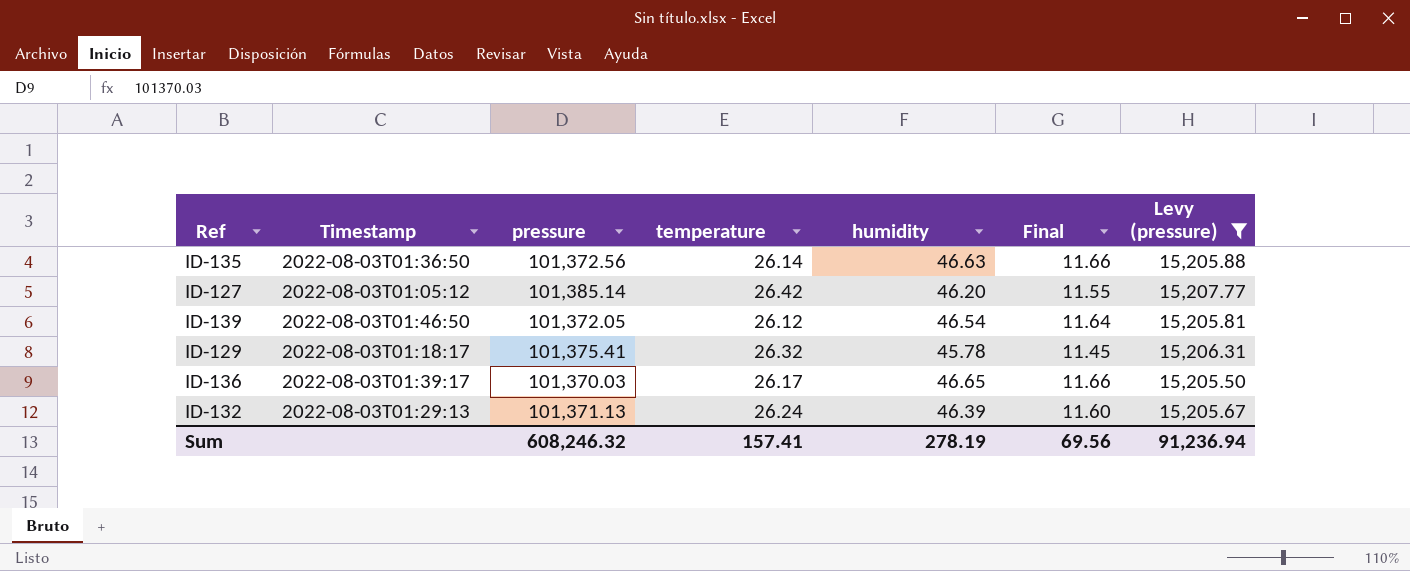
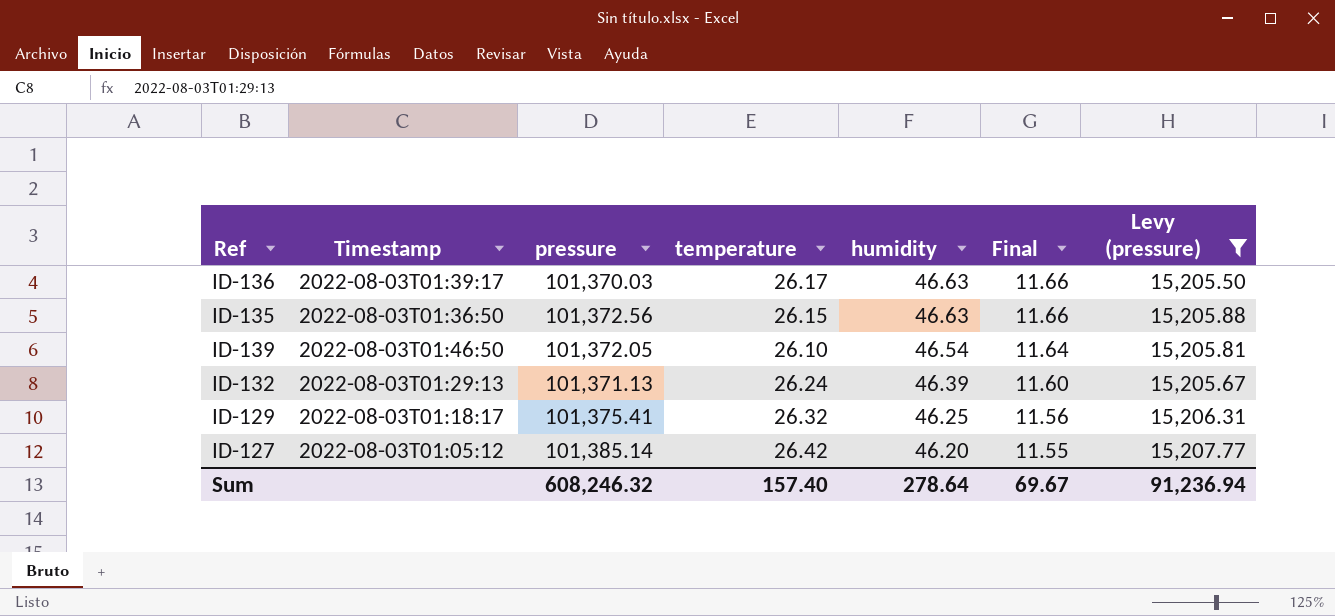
row order: none -> humidity descending
ID-136 | humidity: 46.65 -> 46.63
ID-135 | temperature: 26.14 -> 26.15
ID-139 | temperature: 26.12 -> 26.10
ID-129 | humidity: 45.78 -> 46.25
ID-129 | Final: 11.45 -> 11.56
Sum | temperature: 157.41 -> 157.40
Sum | humidity: 278.19 -> 278.64
Sum | Final: 69.56 -> 69.67

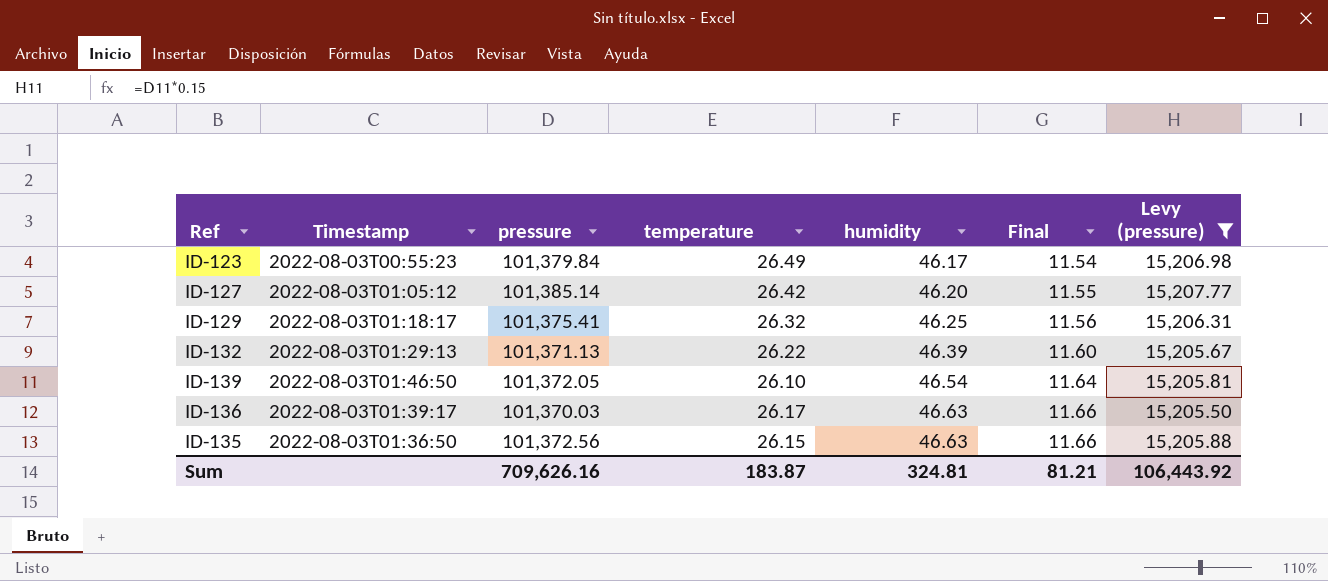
row order: humidity descending -> humidity ascending
row ID-123: none -> 2022-08-03T00:55:23 | 101,379.84 | 26.49 | 46.17 | 11.54 | 15,206.98
ID-132 | temperature: 26.24 -> 26.22
Sum | pressure: 608,246.32 -> 709,626.16
Sum | temperature: 157.40 -> 183.87
Sum | humidity: 278.64 -> 324.81
Sum | Final: 69.67 -> 81.21
Sum | Levy (pressure): 91,236.94 -> 106,443.92

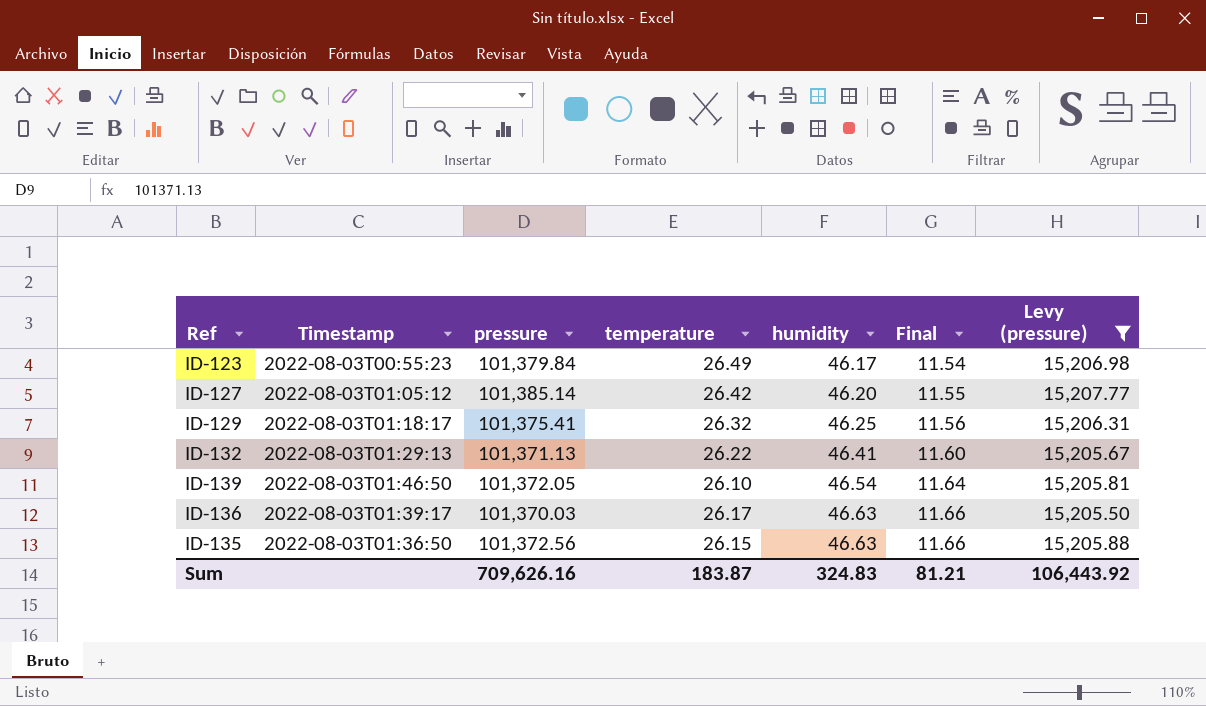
ID-132 | humidity: 46.39 -> 46.41
Sum | humidity: 324.81 -> 324.83

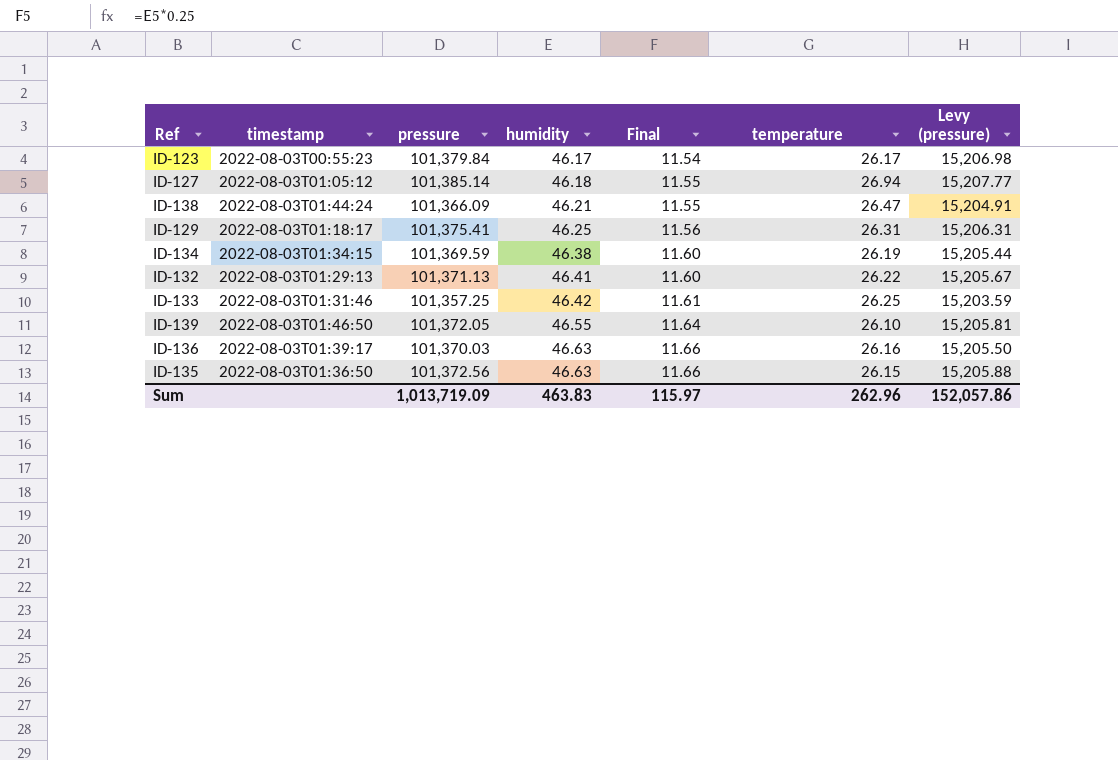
filter: Levy (pressure) >= 15,205.50 -> none
column name: Timestamp -> timestamp
column temperature | position: 4 -> 6
ID-123 | temperature: 26.49 -> 26.17
ID-127 | humidity: 46.20 -> 46.18
ID-127 | temperature: 26.42 -> 26.94
ID-129 | temperature: 26.32 -> 26.31
ID-139 | humidity: 46.54 -> 46.55
ID-136 | temperature: 26.17 -> 26.16
Sum | pressure: 709,626.16 -> 1,013,719.09
Sum | humidity: 324.83 -> 463.83
Sum | Final: 81.21 -> 115.97
Sum | temperature: 183.87 -> 262.96
Sum | Levy (pressure): 106,443.92 -> 152,057.86

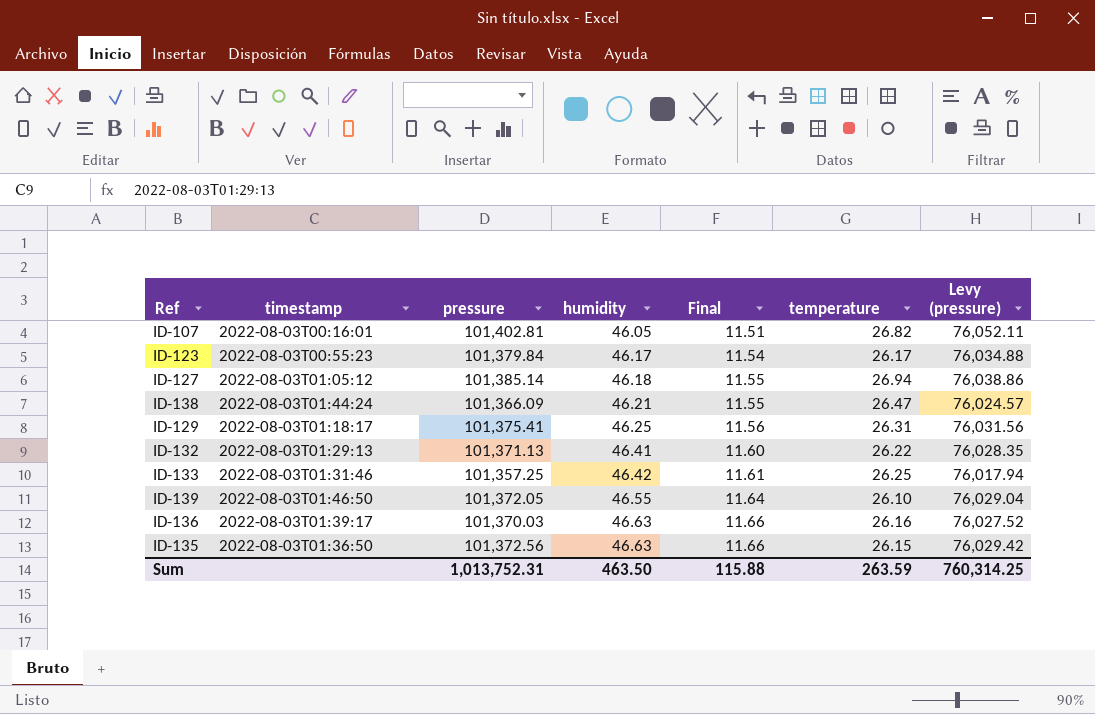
column Levy (pressure) | formula: [pressure] * 0.15 -> [pressure] * 0.75
row ID-134: 2022-08-03T01:34:15 | 101,369.59 | 46.38 | 11.60 | 26.19 | 15,205.44 -> none
row ID-107: none -> 2022-08-03T00:16:01 | 101,402.81 | 46.05 | 11.51 | 26.82 | 76,052.11
Sum | pressure: 1,013,719.09 -> 1,013,752.31
Sum | humidity: 463.83 -> 463.50
Sum | Final: 115.97 -> 115.88
Sum | temperature: 262.96 -> 263.59
Sum | Levy (pressure): 152,057.86 -> 760,314.25

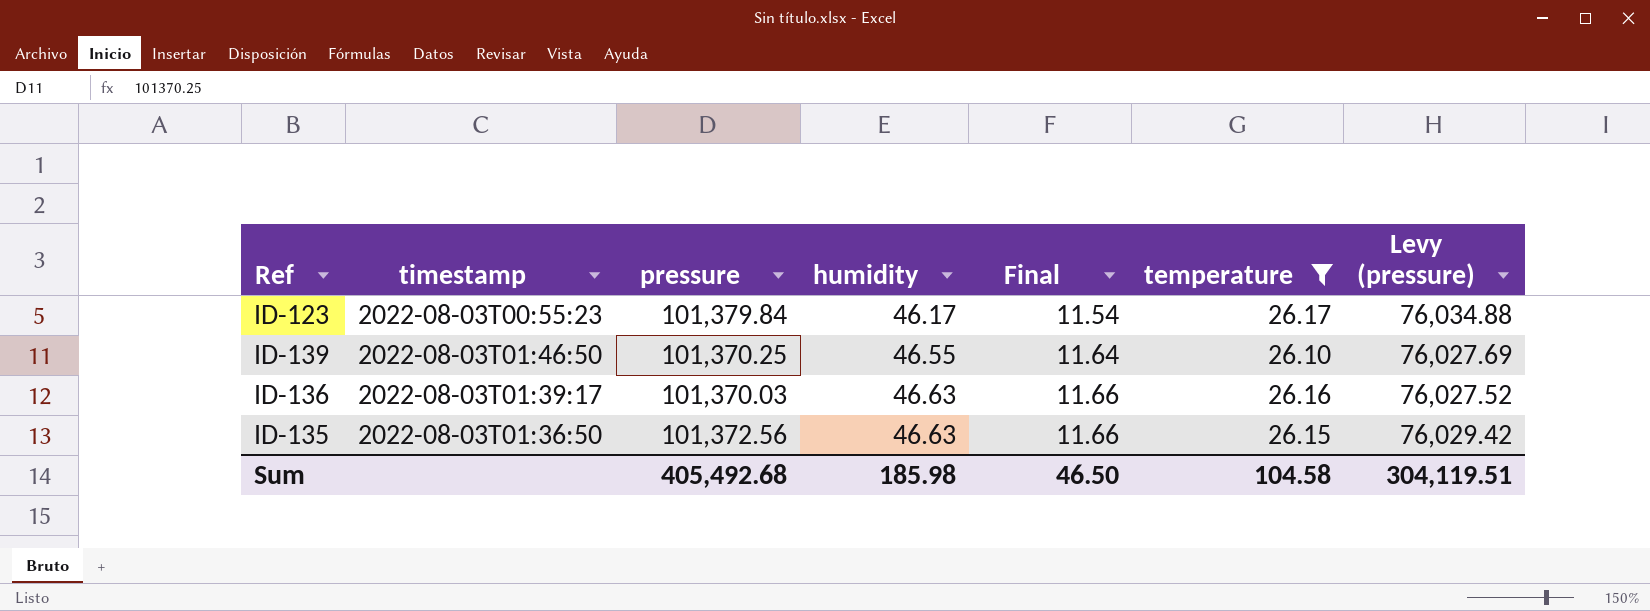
filter: none -> temperature <= 26.17
ID-139 | pressure: 101,372.05 -> 101,370.25
ID-139 | Levy (pressure): 76,029.04 -> 76,027.69
Sum | pressure: 1,013,752.31 -> 405,492.68
Sum | humidity: 463.50 -> 185.98
Sum | Final: 115.88 -> 46.50
Sum | temperature: 263.59 -> 104.58
Sum | Levy (pressure): 760,314.25 -> 304,119.51

